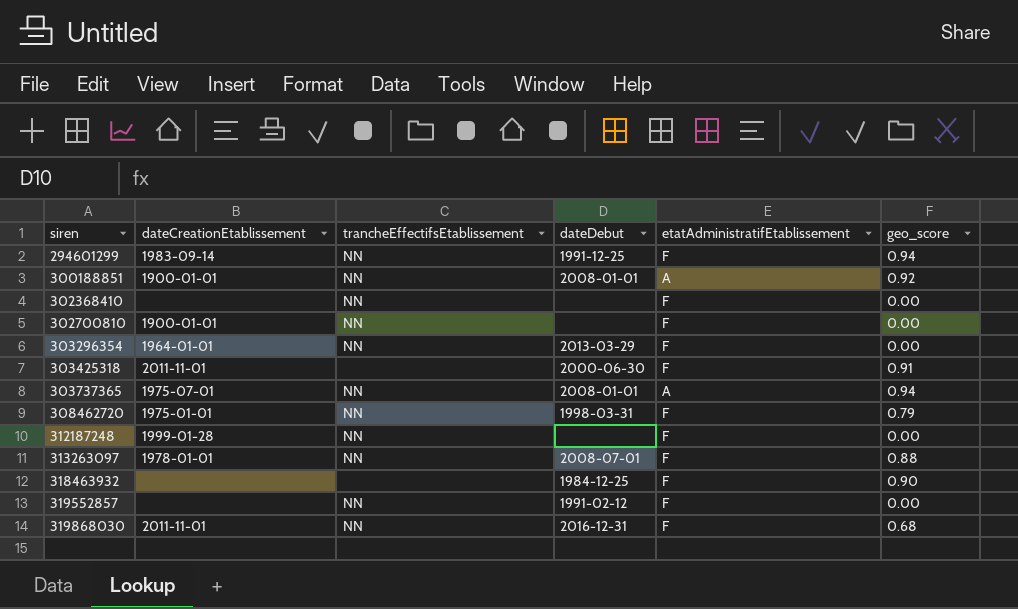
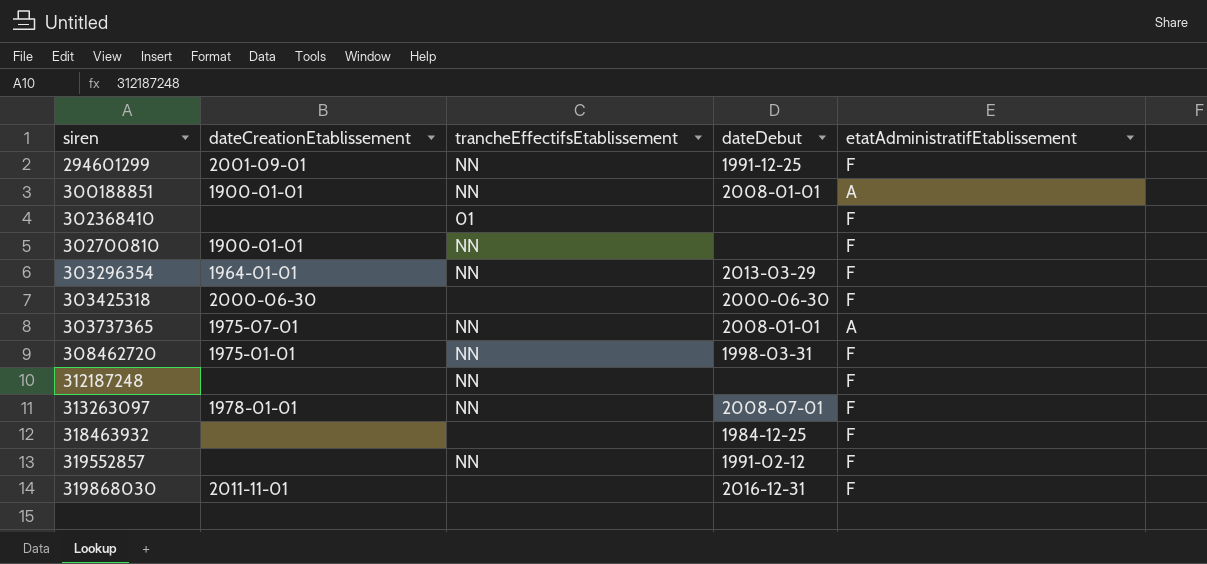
column geo_score | position: 6 -> none
294601299 | dateCreationEtablissement: 1983-09-14 -> 2001-09-01
302368410 | trancheEffectifsEtablissement: NN -> 01
303425318 | dateCreationEtablissement: 2011-11-01 -> 2000-06-30
312187248 | dateCreationEtablissement: 1999-01-28 -> none
319868030 | trancheEffectifsEtablissement: NN -> none

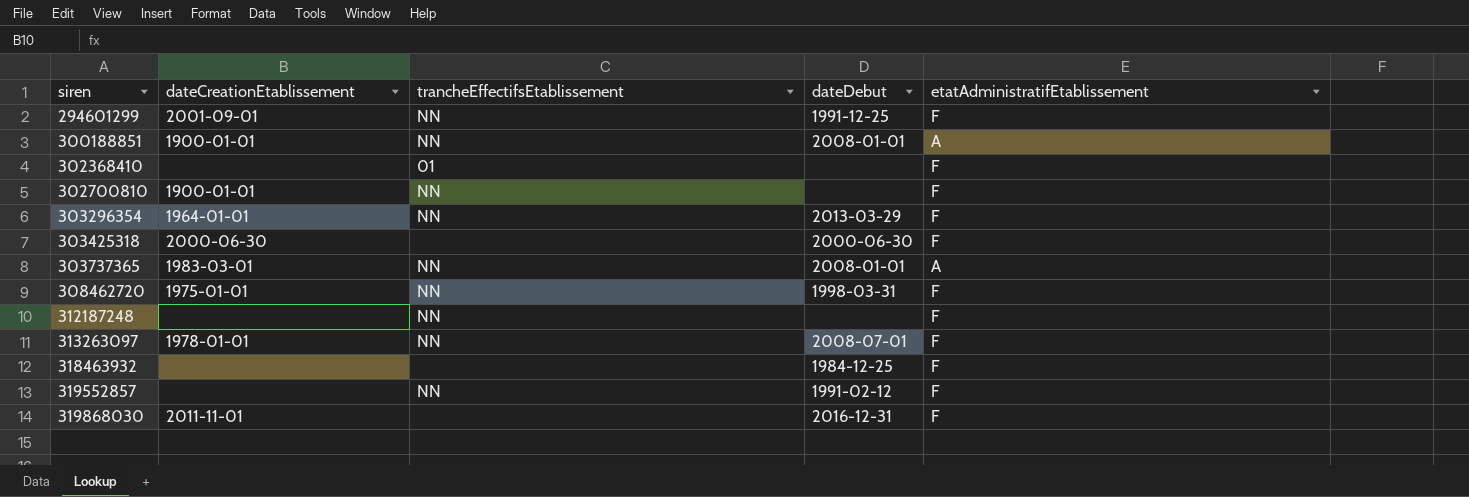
303737365 | dateCreationEtablissement: 1975-07-01 -> 1983-03-01

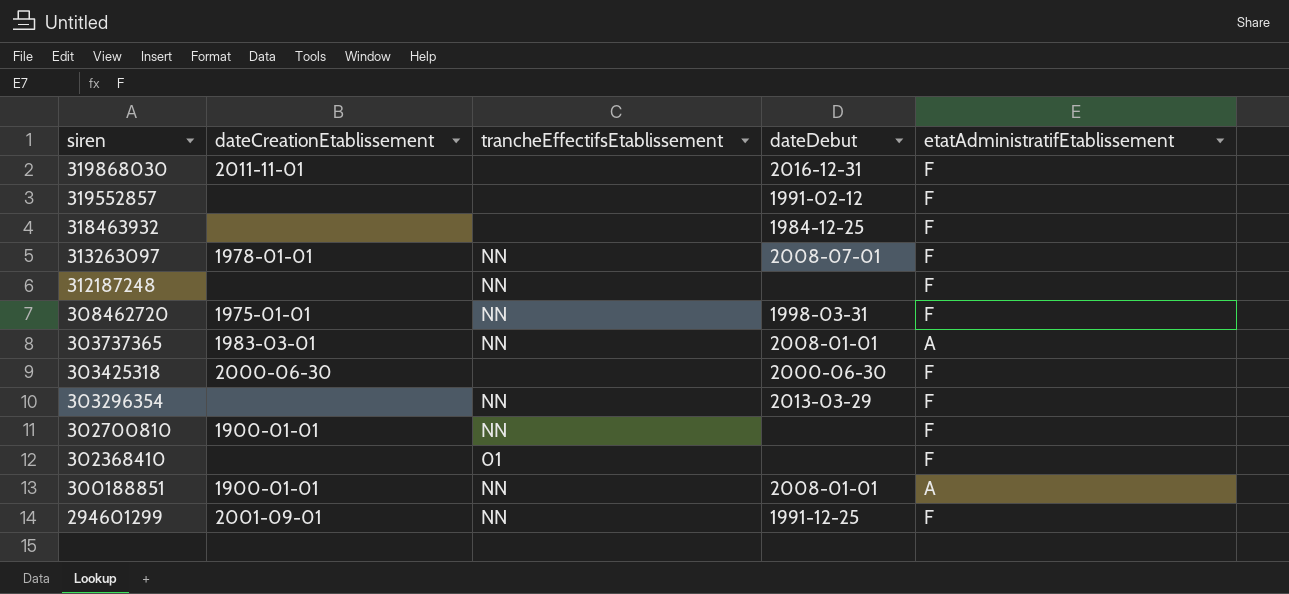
row order: siren ascending -> siren descending
319552857 | trancheEffectifsEtablissement: NN -> none
303296354 | dateCreationEtablissement: 1964-01-01 -> none

